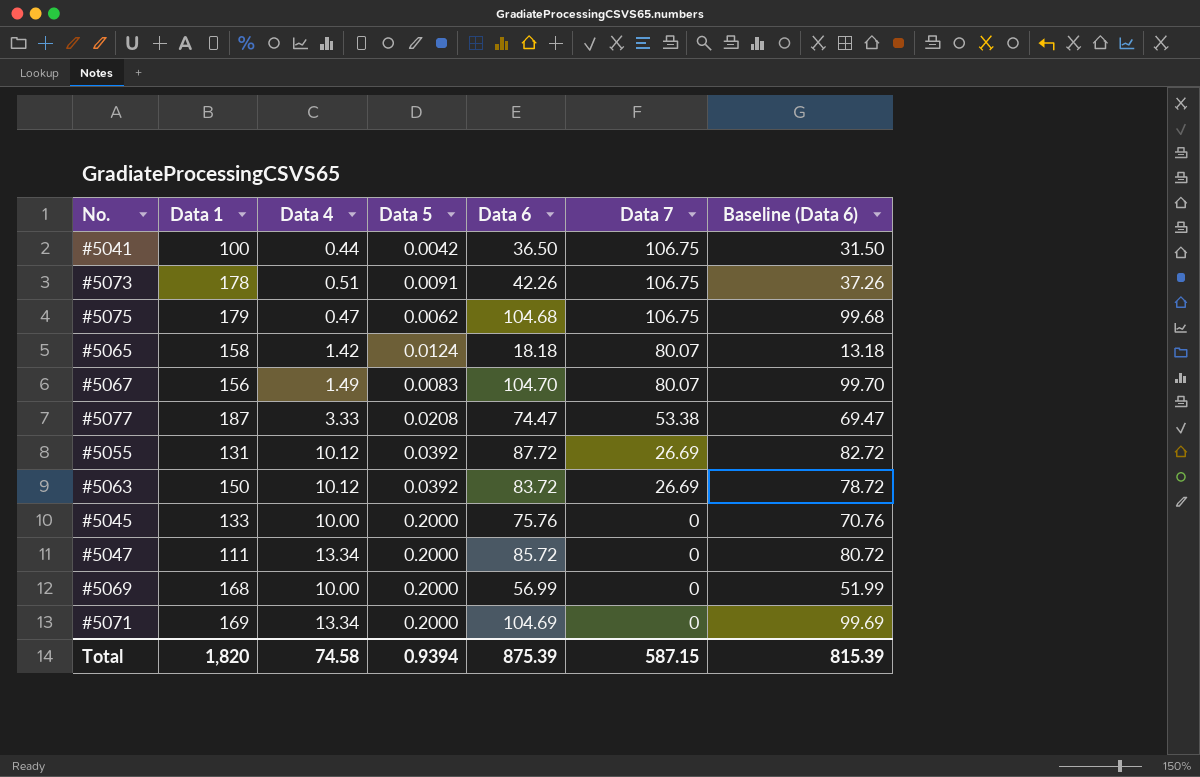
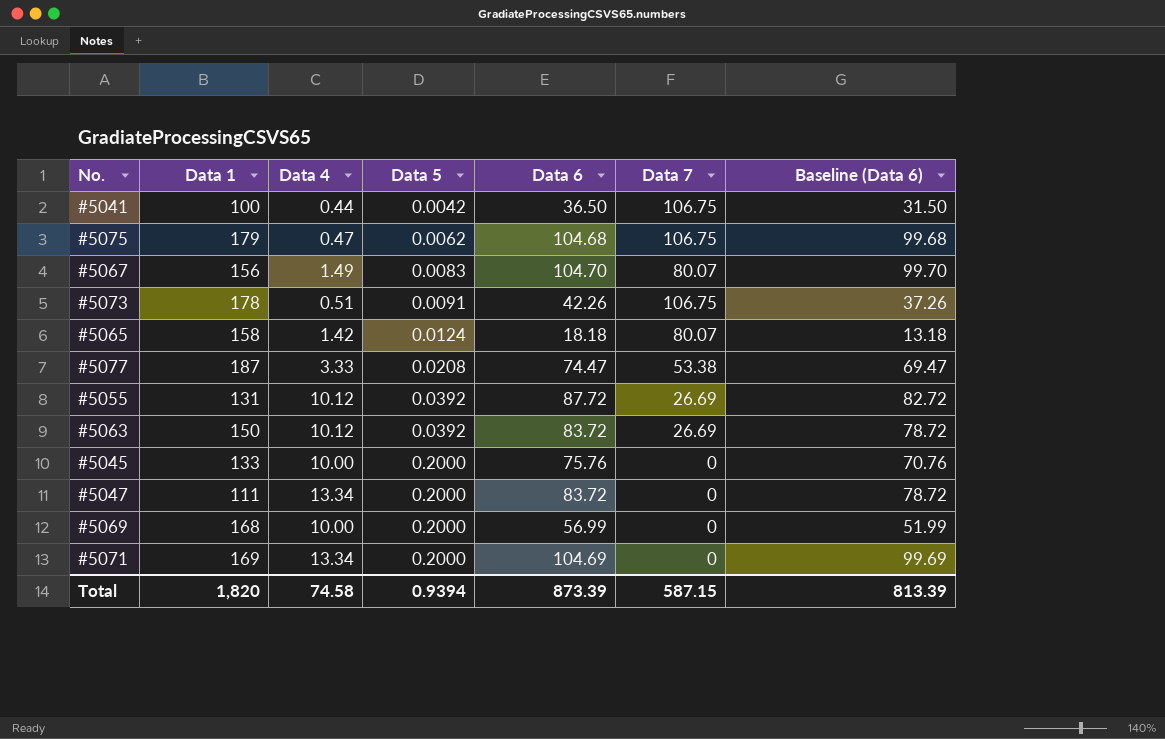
row order: Data 7 descending -> Data 5 ascending
#5047 | Data 6: 85.72 -> 83.72
#5047 | Baseline (Data 6): 80.72 -> 78.72
Total | Data 6: 875.39 -> 873.39
Total | Baseline (Data 6): 815.39 -> 813.39

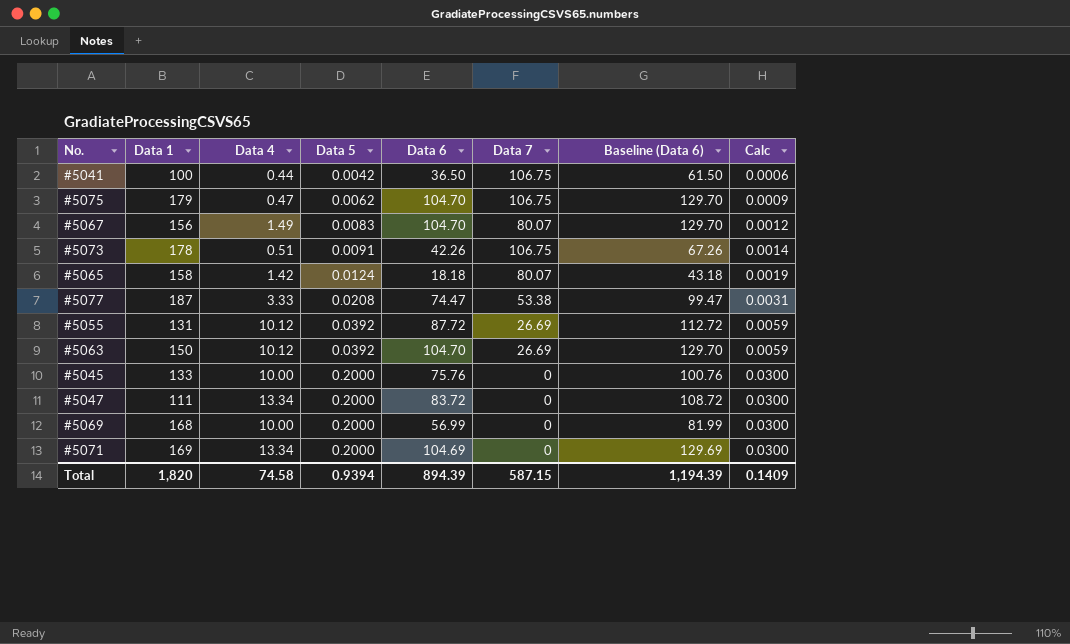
column Baseline (Data 6) | formula: [Data 6] - 5 -> [Data 6] + 25
column Calc | formula: none -> [Data 5] * 0.15
#5075 | Data 6: 104.68 -> 104.70
#5063 | Data 6: 83.72 -> 104.70
Total | Data 6: 873.39 -> 894.39
Total | Baseline (Data 6): 813.39 -> 1,194.39

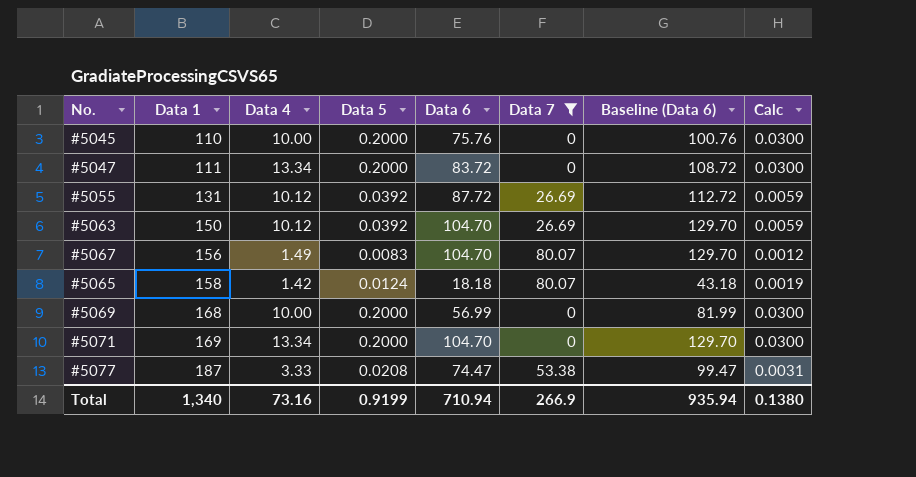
filter: none -> Data 7 != 106.75
row order: Data 5 ascending -> Data 1 ascending
#5045 | Data 1: 133 -> 110
#5071 | Data 6: 104.69 -> 104.70
#5071 | Baseline (Data 6): 129.69 -> 129.70
Total | Data 1: 1,820 -> 1,340
Total | Data 4: 74.58 -> 73.16
Total | Data 5: 0.9394 -> 0.9199
Total | Data 6: 894.39 -> 710.94
Total | Data 7: 587.15 -> 266.9
Total | Baseline (Data 6): 1,194.39 -> 935.94
Total | Calc: 0.1409 -> 0.1380

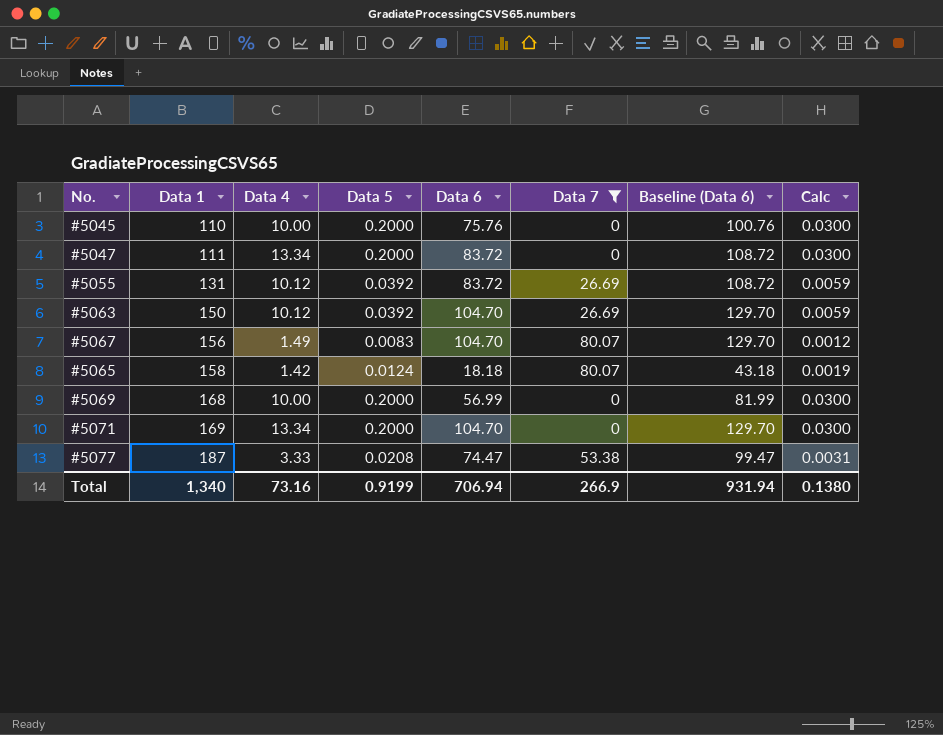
#5055 | Data 6: 87.72 -> 83.72
#5055 | Baseline (Data 6): 112.72 -> 108.72
Total | Data 6: 710.94 -> 706.94
Total | Baseline (Data 6): 935.94 -> 931.94

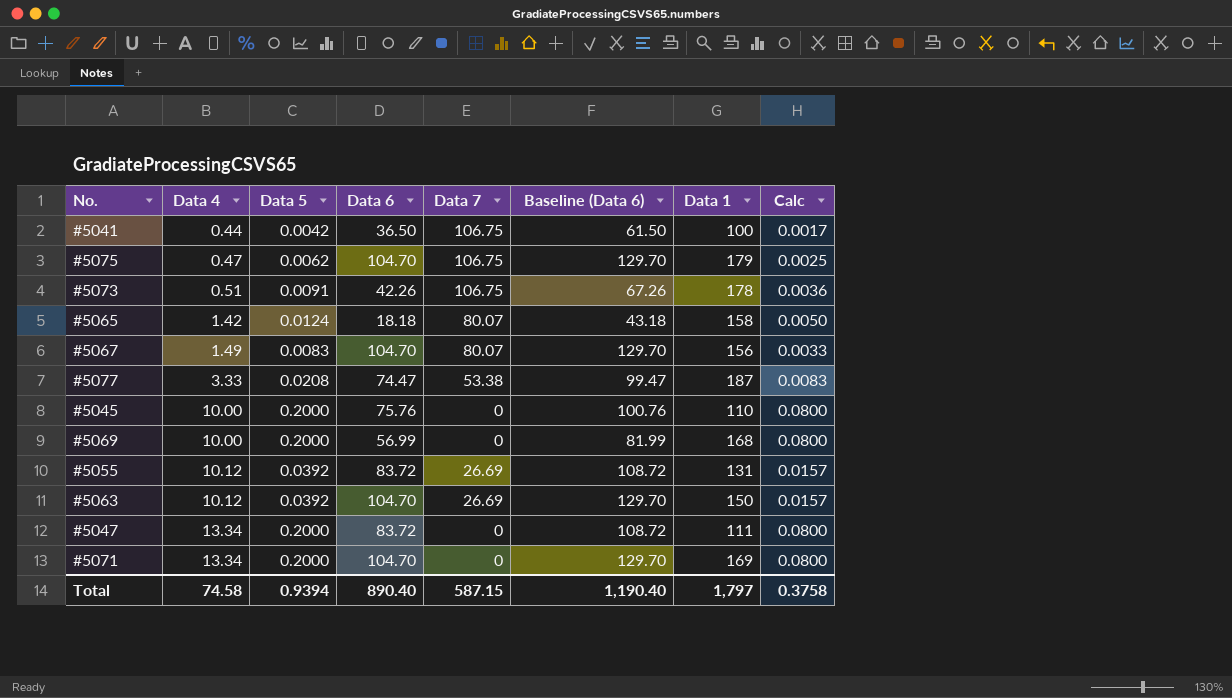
filter: Data 7 != 106.75 -> none
row order: Data 1 ascending -> Data 4 ascending
column Data 1 | position: 2 -> 7
column Calc | formula: [Data 5] * 0.15 -> [Data 5] * 0.4
Total | Data 4: 73.16 -> 74.58
Total | Data 5: 0.9199 -> 0.9394
Total | Data 6: 706.94 -> 890.40
Total | Data 7: 266.9 -> 587.15
Total | Baseline (Data 6): 931.94 -> 1,190.40
Total | Data 1: 1,340 -> 1,797
Total | Calc: 0.1380 -> 0.3758

